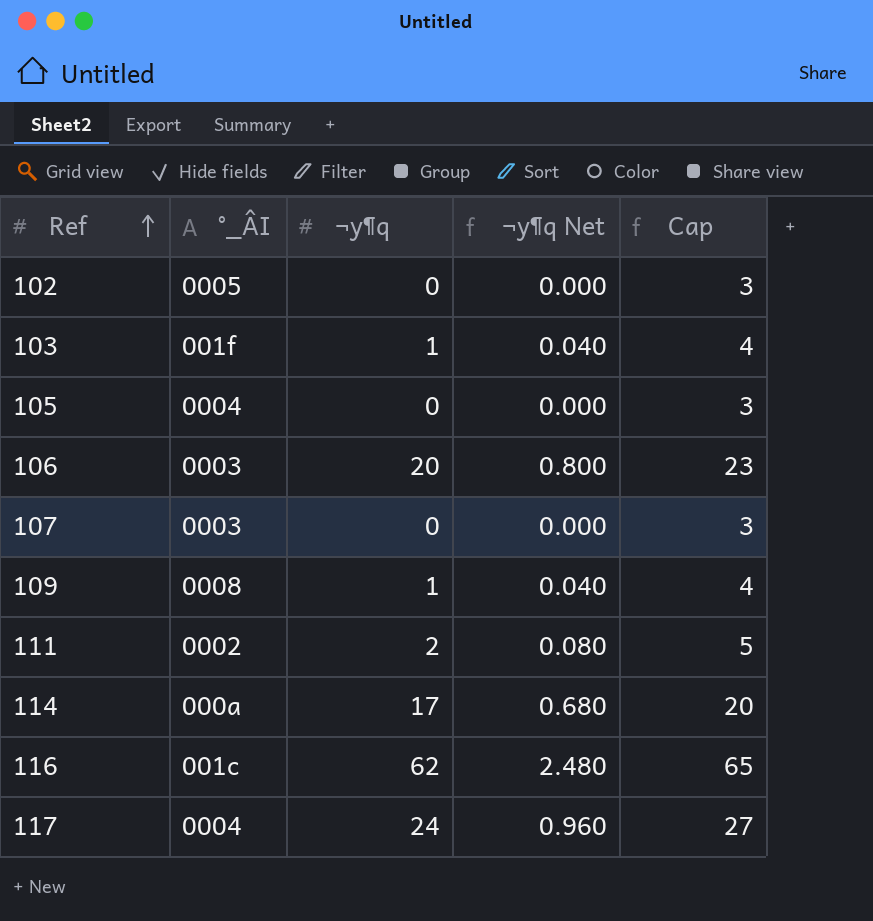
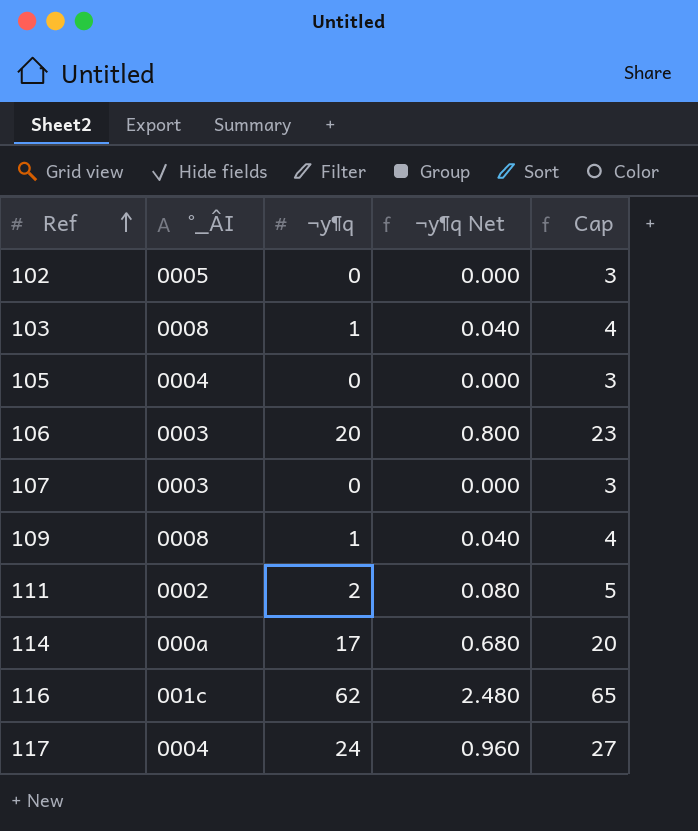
103 | °_ÂI: 001f -> 0008

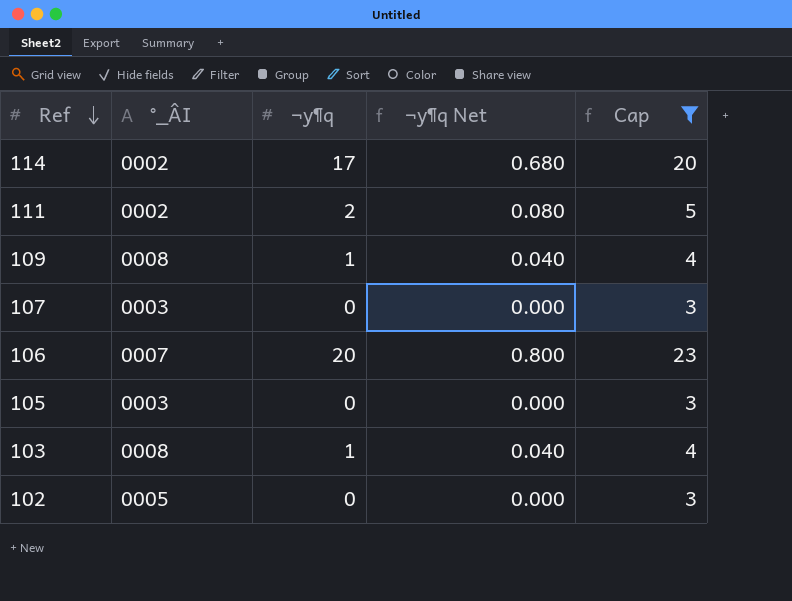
filter: none -> Cap <= 23
row order: Ref ascending -> Ref descending
114 | °_ÂI: 000a -> 0002
106 | °_ÂI: 0003 -> 0007
105 | °_ÂI: 0004 -> 0003

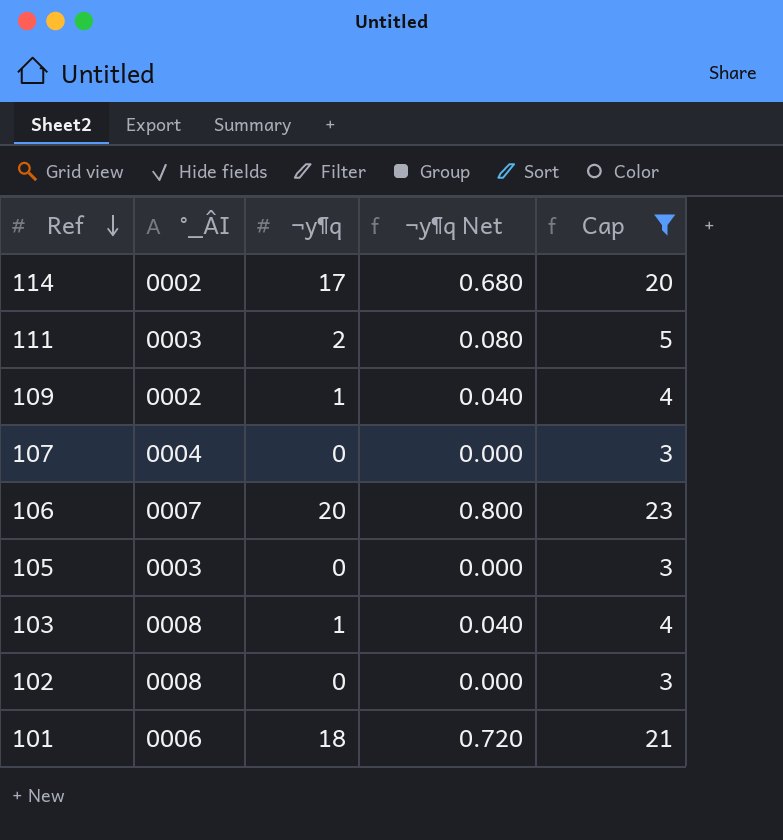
111 | °_ÂI: 0002 -> 0003
109 | °_ÂI: 0008 -> 0002
107 | °_ÂI: 0003 -> 0004
102 | °_ÂI: 0005 -> 0008
row 101: none -> 0006 | 18 | 0.720 | 21

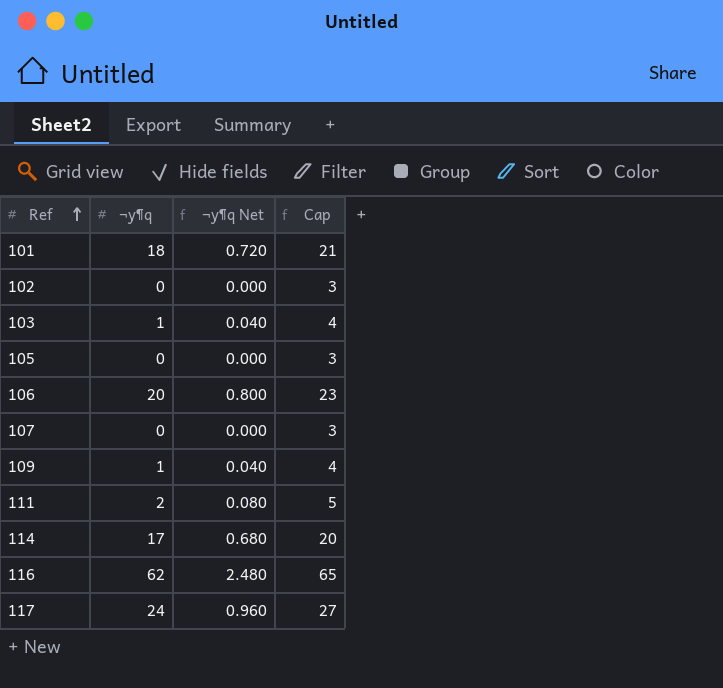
filter: Cap <= 23 -> none
row order: Ref descending -> Ref ascending
column °_ÂI | position: 2 -> none

